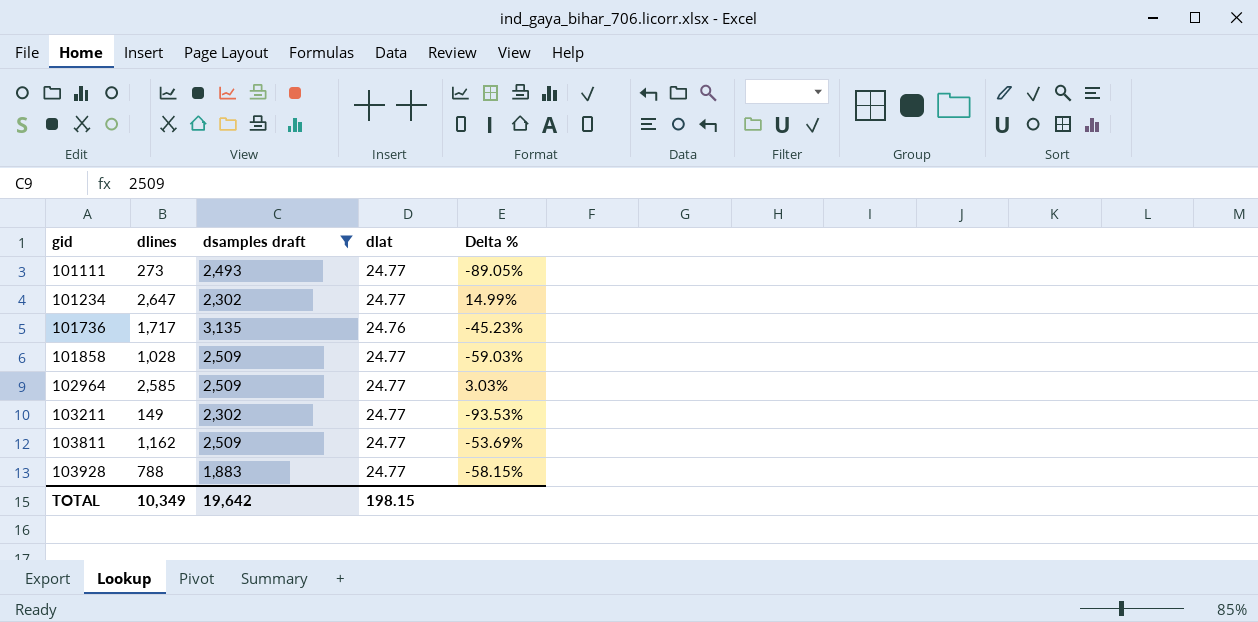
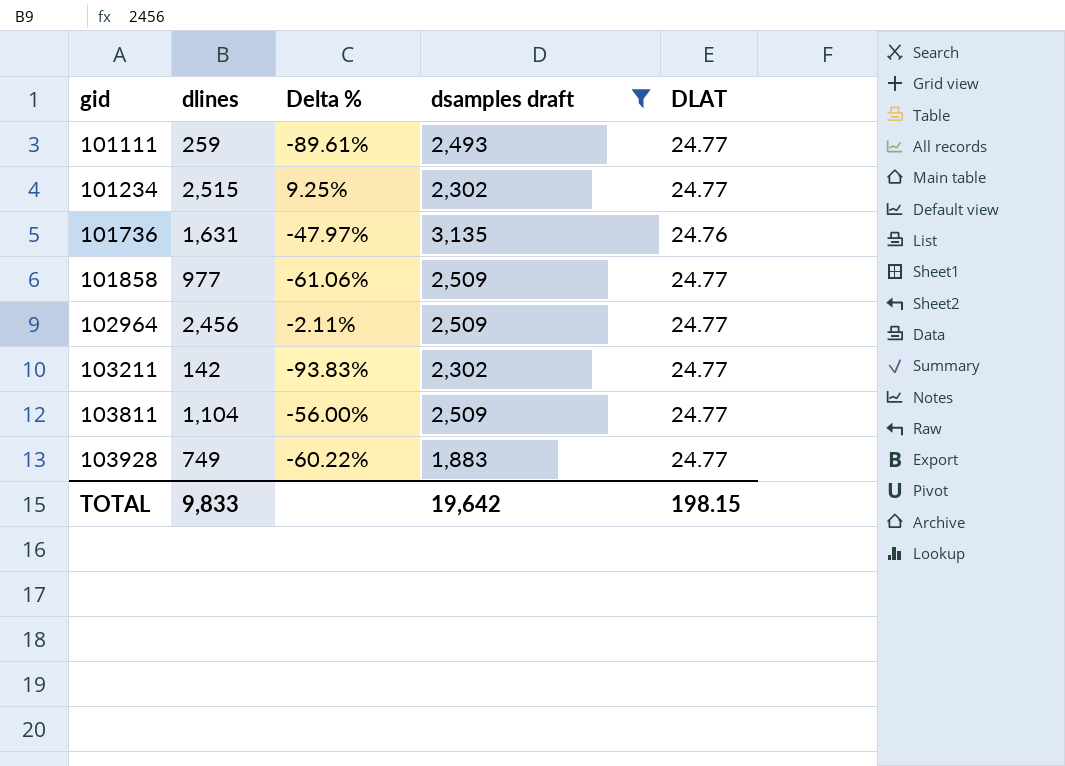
column Delta % | position: 5 -> 3
column name: dlat -> DLAT
101111 | dlines: 273 -> 259
101111 | Delta %: -89.05% -> -89.61%
101234 | dlines: 2,647 -> 2,515
101234 | Delta %: 14.99% -> 9.25%
101736 | dlines: 1,717 -> 1,631
101736 | Delta %: -45.23% -> -47.97%
101858 | dlines: 1,028 -> 977
101858 | Delta %: -59.03% -> -61.06%
102964 | dlines: 2,585 -> 2,456
102964 | Delta %: 3.03% -> -2.11%
103211 | dlines: 149 -> 142
103211 | Delta %: -93.53% -> -93.83%
103811 | dlines: 1,162 -> 1,104
103811 | Delta %: -53.69% -> -56.00%
103928 | dlines: 788 -> 749
103928 | Delta %: -58.15% -> -60.22%
TOTAL | dlines: 10,349 -> 9,833

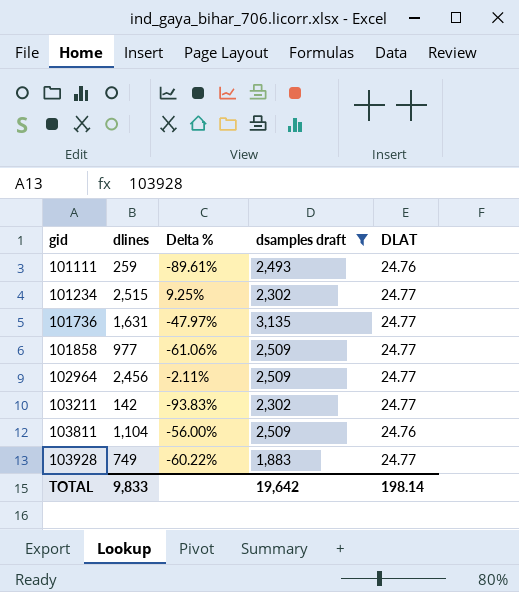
101111 | DLAT: 24.77 -> 24.76
101736 | DLAT: 24.76 -> 24.77
103811 | DLAT: 24.77 -> 24.76
TOTAL | DLAT: 198.15 -> 198.14

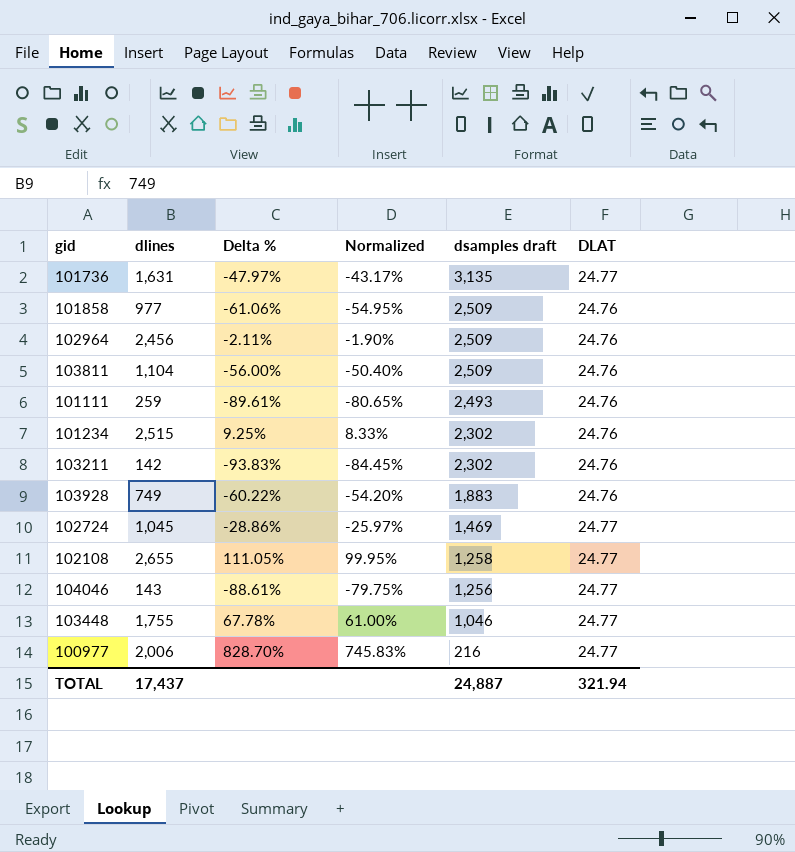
filter: dsamples draft >= 1,883 -> none
row order: gid ascending -> dsamples draft descending
column Normalized | formula: none -> [Delta %] * 0.9
101858 | DLAT: 24.77 -> 24.76
102964 | DLAT: 24.77 -> 24.76
101234 | DLAT: 24.77 -> 24.76
103211 | DLAT: 24.77 -> 24.76
103928 | DLAT: 24.77 -> 24.76
TOTAL | dlines: 9,833 -> 17,437
TOTAL | dsamples draft: 19,642 -> 24,887
TOTAL | DLAT: 198.14 -> 321.94

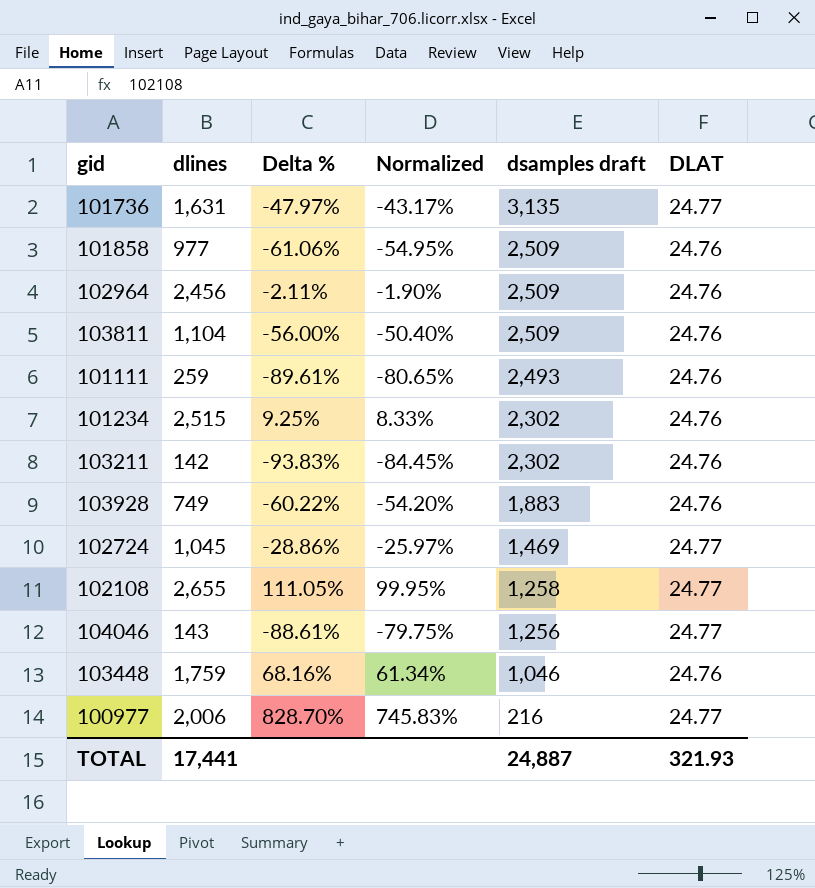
103448 | dlines: 1,755 -> 1,759
103448 | Delta %: 67.78% -> 68.16%
103448 | Normalized: 61.00% -> 61.34%
103448 | DLAT: 24.77 -> 24.76
TOTAL | dlines: 17,437 -> 17,441
TOTAL | DLAT: 321.94 -> 321.93

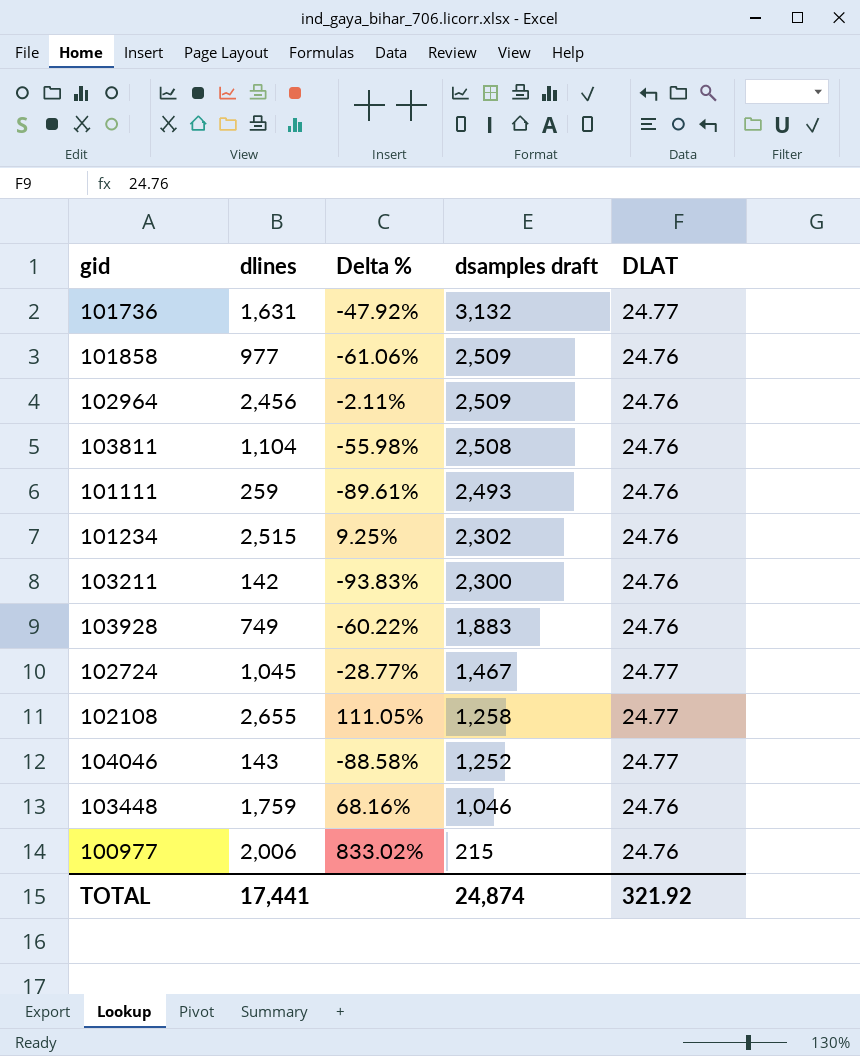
column Normalized | formula: [Delta %] * 0.9 -> none
101736 | Delta %: -47.97% -> -47.92%
101736 | dsamples draft: 3,135 -> 3,132
103811 | Delta %: -56.00% -> -55.98%
103811 | dsamples draft: 2,509 -> 2,508
103211 | dsamples draft: 2,302 -> 2,300
102724 | Delta %: -28.86% -> -28.77%
102724 | dsamples draft: 1,469 -> 1,467
104046 | Delta %: -88.61% -> -88.58%
104046 | dsamples draft: 1,256 -> 1,252
100977 | Delta %: 828.70% -> 833.02%
100977 | dsamples draft: 216 -> 215
100977 | DLAT: 24.77 -> 24.76
TOTAL | dsamples draft: 24,887 -> 24,874
TOTAL | DLAT: 321.93 -> 321.92

